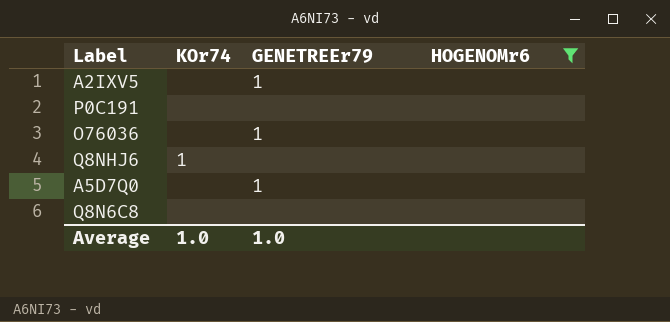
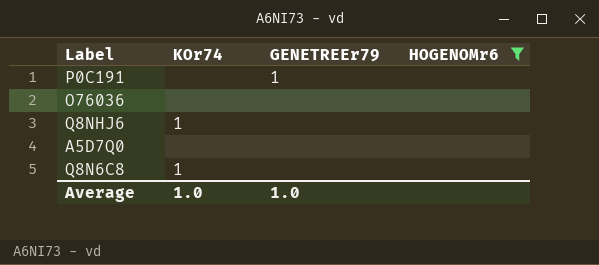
row A2IXV5: none | 1 | none -> none
P0C191 | GENETREEr79: none -> 1
O76036 | GENETREEr79: 1 -> none
A5D7Q0 | GENETREEr79: 1 -> none
Q8N6C8 | KOr74: none -> 1

